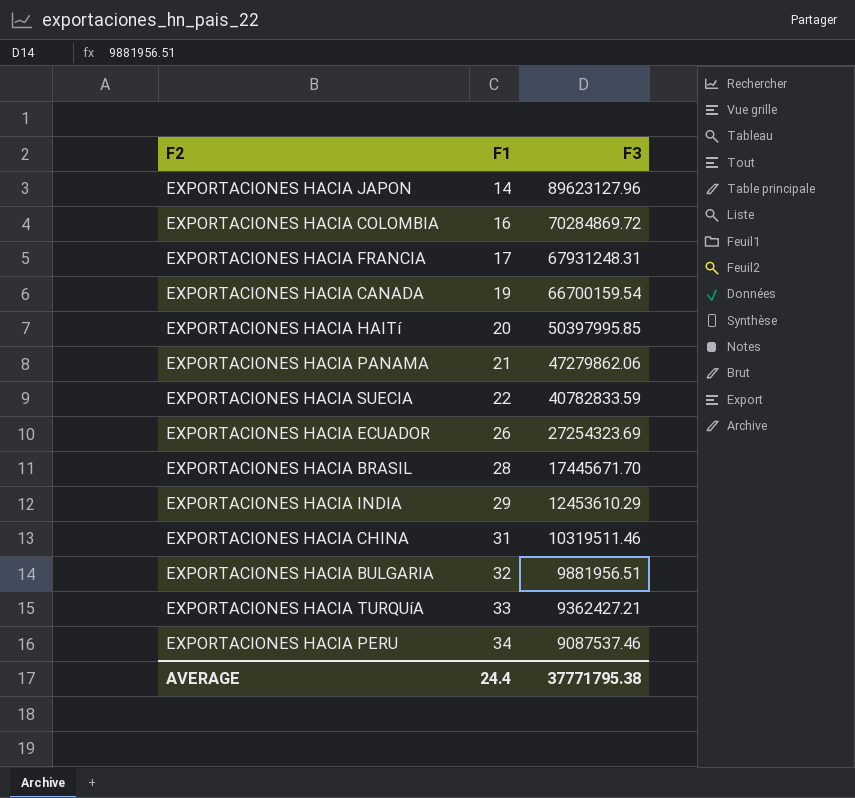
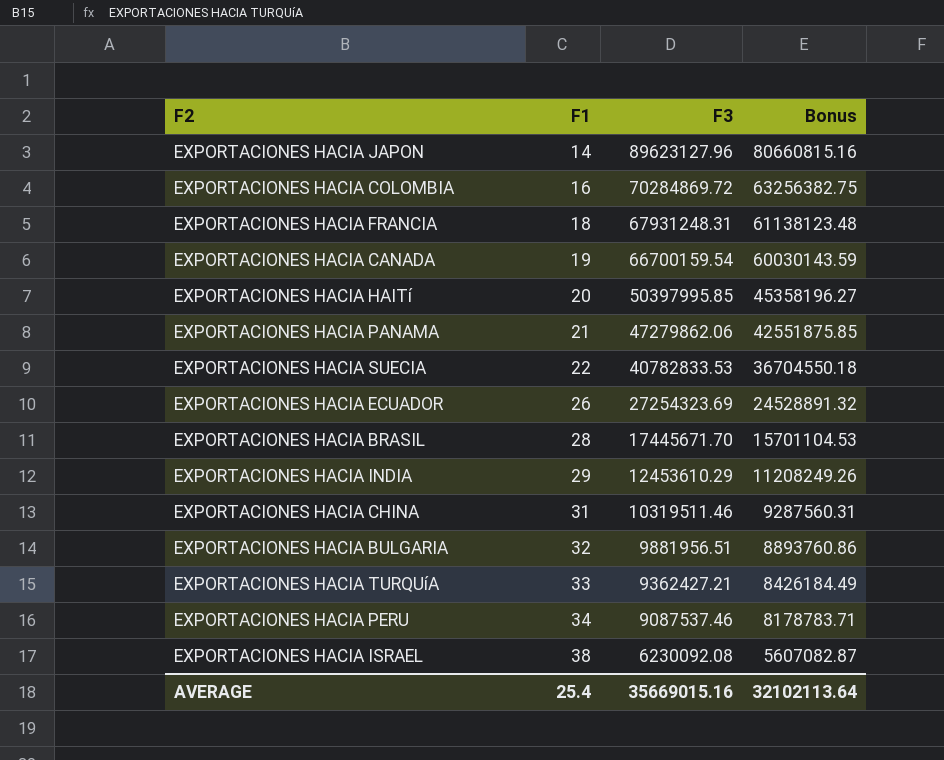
column Bonus | formula: none -> [F3] * 0.9
EXPORTACIONES HACIA FRANCIA | F1: 17 -> 18
EXPORTACIONES HACIA SUECIA | F3: 40782833.59 -> 40782833.53
row EXPORTACIONES HACIA ISRAEL: none -> 38 | 6230092.08 | 5607082.87
AVERAGE | F1: 24.4 -> 25.4
AVERAGE | F3: 37771795.38 -> 35669015.16

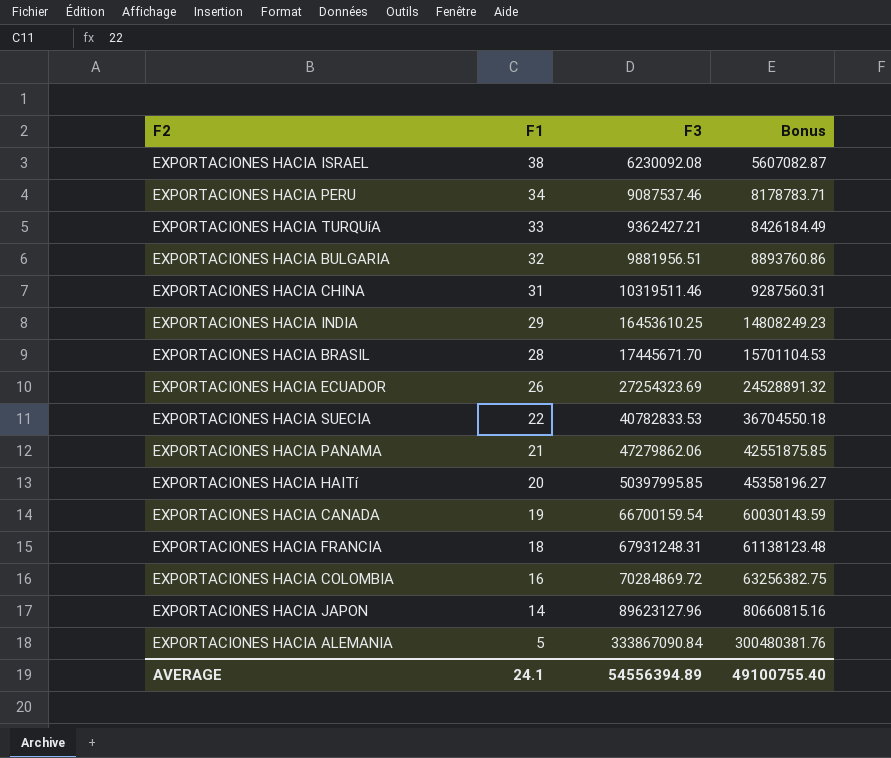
row order: F1 ascending -> F1 descending
EXPORTACIONES HACIA INDIA | F3: 12453610.29 -> 16453610.25
EXPORTACIONES HACIA INDIA | Bonus: 11208249.26 -> 14808249.23
row EXPORTACIONES HACIA ALEMANIA: none -> 5 | 333867090.84 | 300480381.76
AVERAGE | F1: 25.4 -> 24.1
AVERAGE | F3: 35669015.16 -> 54556394.89
AVERAGE | Bonus: 32102113.64 -> 49100755.40

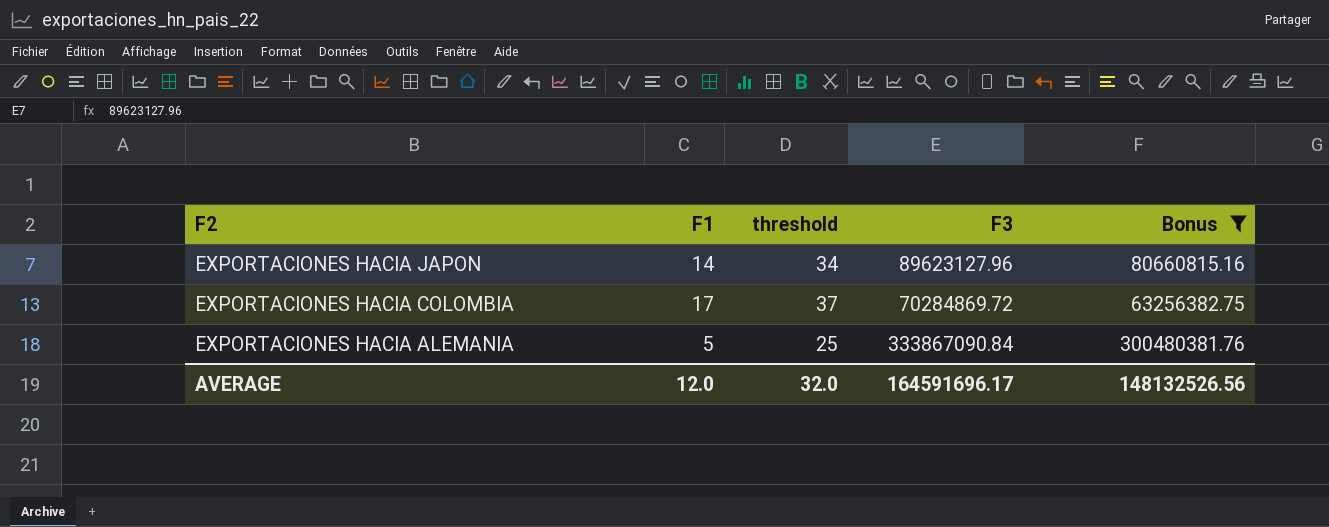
filter: none -> Bonus >= 63256382.75
row order: F1 descending -> F2 descending
column threshold | formula: none -> [F1] + 20
EXPORTACIONES HACIA COLOMBIA | F1: 16 -> 17
AVERAGE | F1: 24.1 -> 12.0
AVERAGE | F3: 54556394.89 -> 164591696.17
AVERAGE | Bonus: 49100755.40 -> 148132526.56

